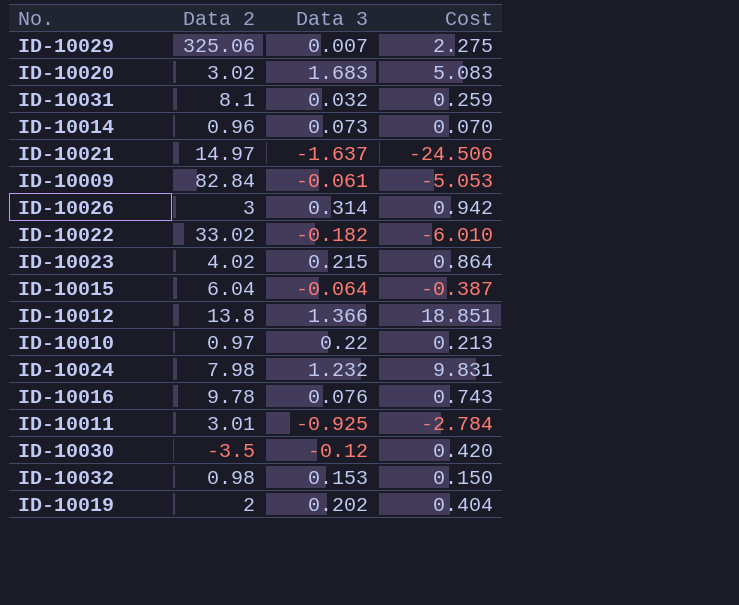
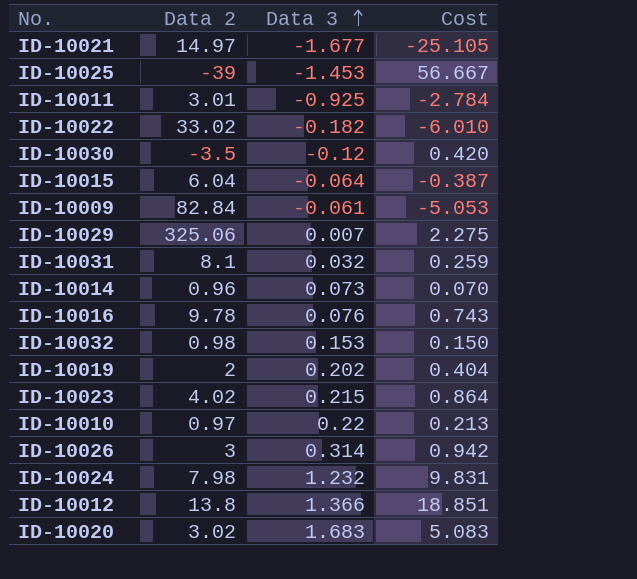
row order: none -> Data 3 ascending
ID-10021 | Data 3: -1.637 -> -1.677
ID-10021 | Cost: -24.506 -> -25.105
row ID-10025: none -> -39 | -1.453 | 56.667

